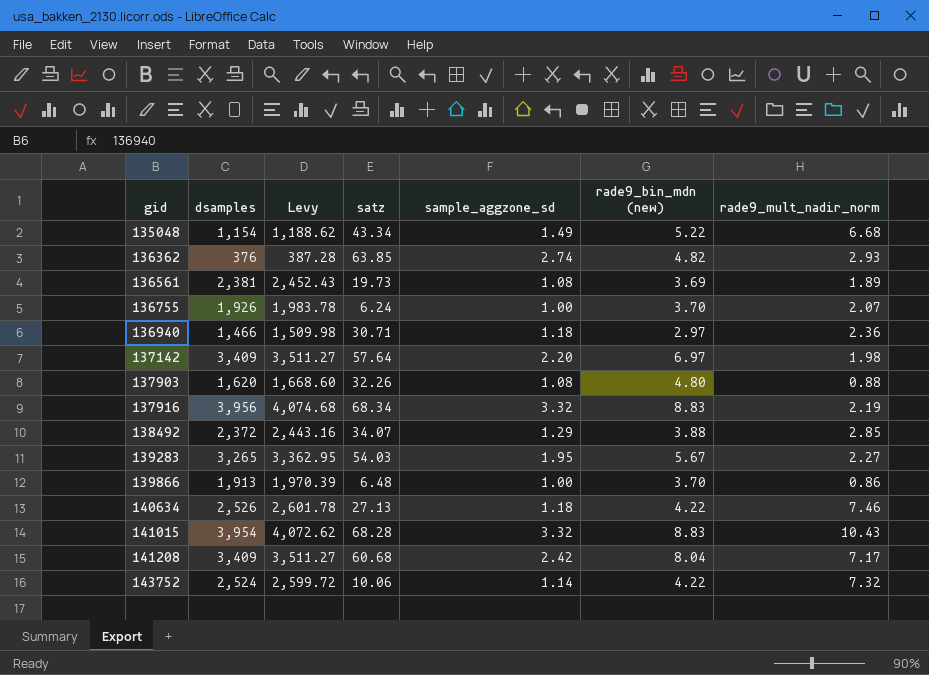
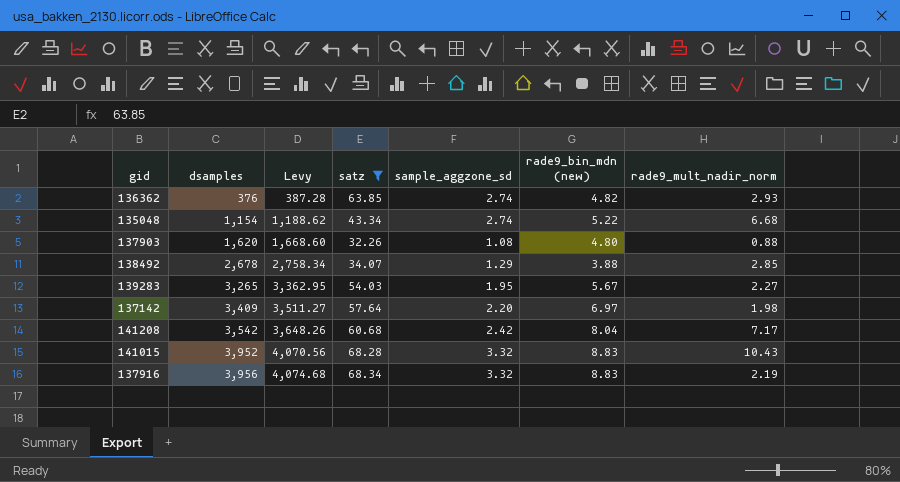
filter: none -> satz >= 32.26
row order: gid ascending -> dsamples ascending
135048 | sample_aggzone_sd: 1.49 -> 2.74
138492 | dsamples: 2,372 -> 2,678
138492 | Levy: 2,443.16 -> 2,758.34
141208 | dsamples: 3,409 -> 3,542
141208 | Levy: 3,511.27 -> 3,648.26
141015 | dsamples: 3,954 -> 3,952
141015 | Levy: 4,072.62 -> 4,070.56

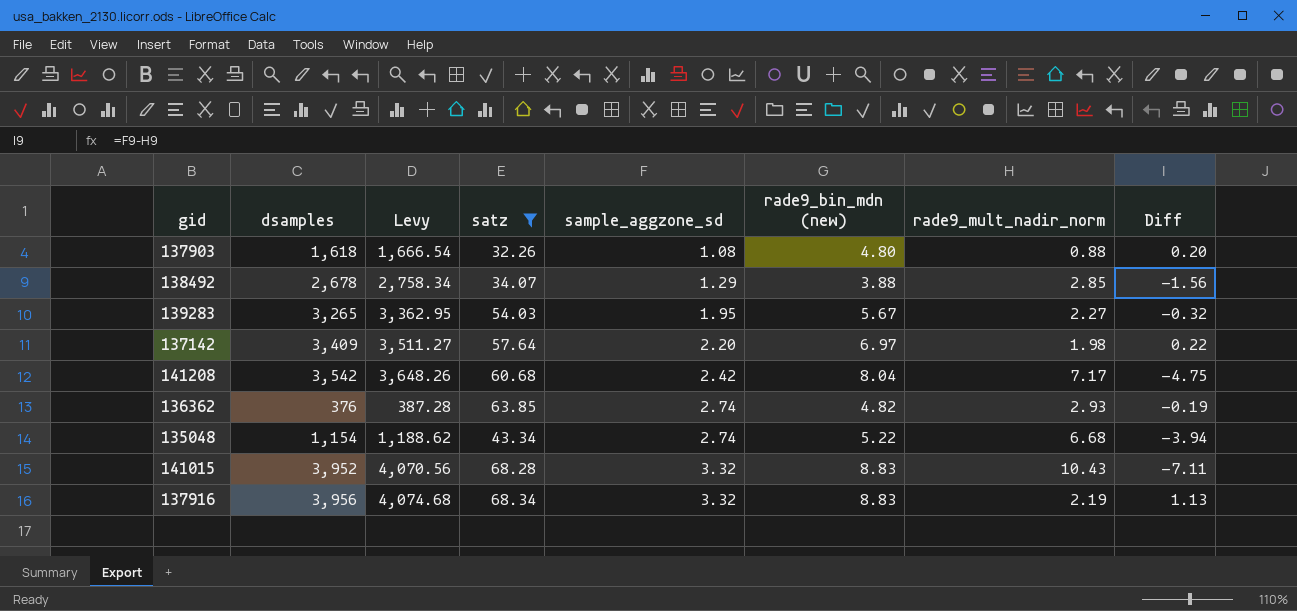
row order: dsamples ascending -> sample_aggzone_sd ascending
column Diff | formula: none -> [sample_aggzone_sd] - [rade9_mult_nadir_norm]
137903 | dsamples: 1,620 -> 1,618
137903 | Levy: 1,668.60 -> 1,666.54

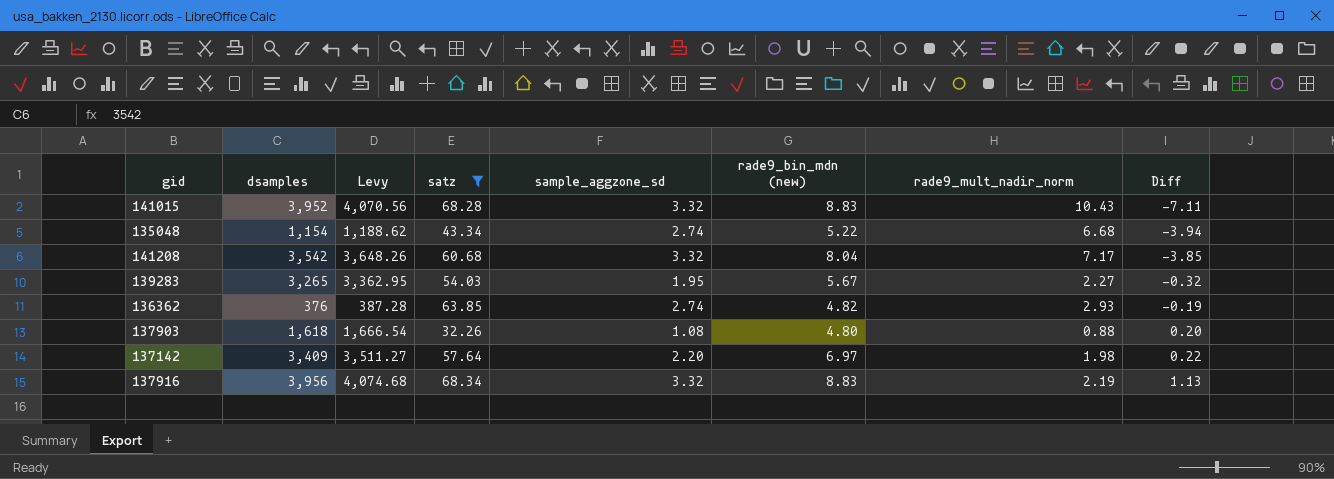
row order: sample_aggzone_sd ascending -> Diff ascending
row 138492: 2,678 | 2,758.34 | 34.07 | 1.29 | 3.88 | 2.85 | -1.56 -> none
141208 | sample_aggzone_sd: 2.42 -> 3.32
141208 | Diff: -4.75 -> -3.85

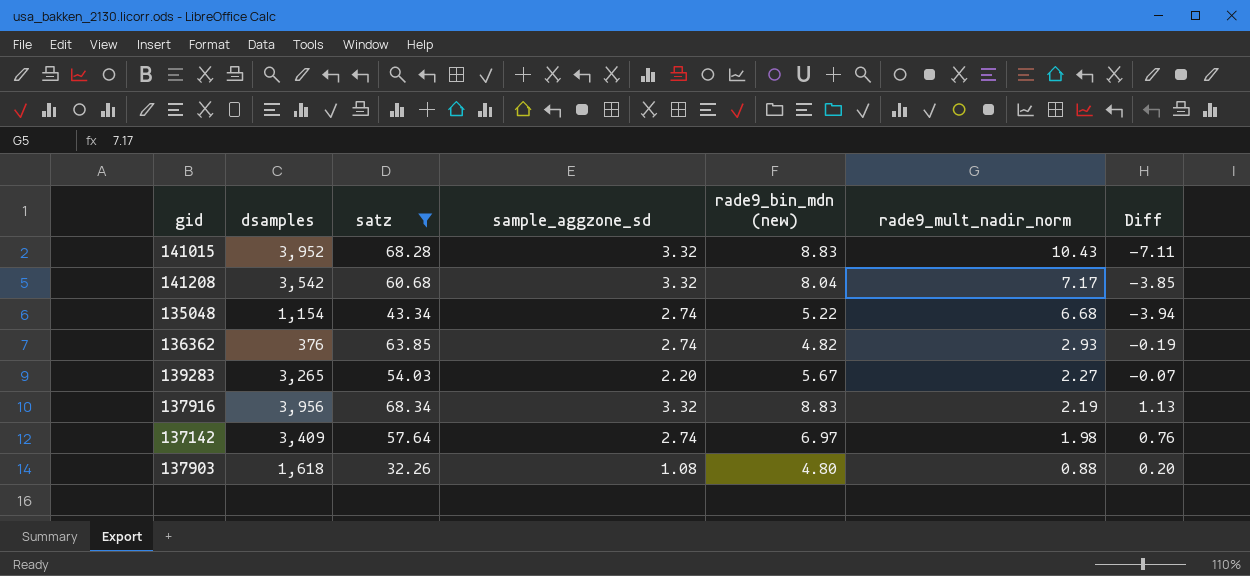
row order: Diff ascending -> rade9_mult_nadir_norm descending
column Levy | formula: [dsamples] * 1.03 -> none
139283 | sample_aggzone_sd: 1.95 -> 2.20
139283 | Diff: -0.32 -> -0.07
137142 | sample_aggzone_sd: 2.20 -> 2.74
137142 | Diff: 0.22 -> 0.76

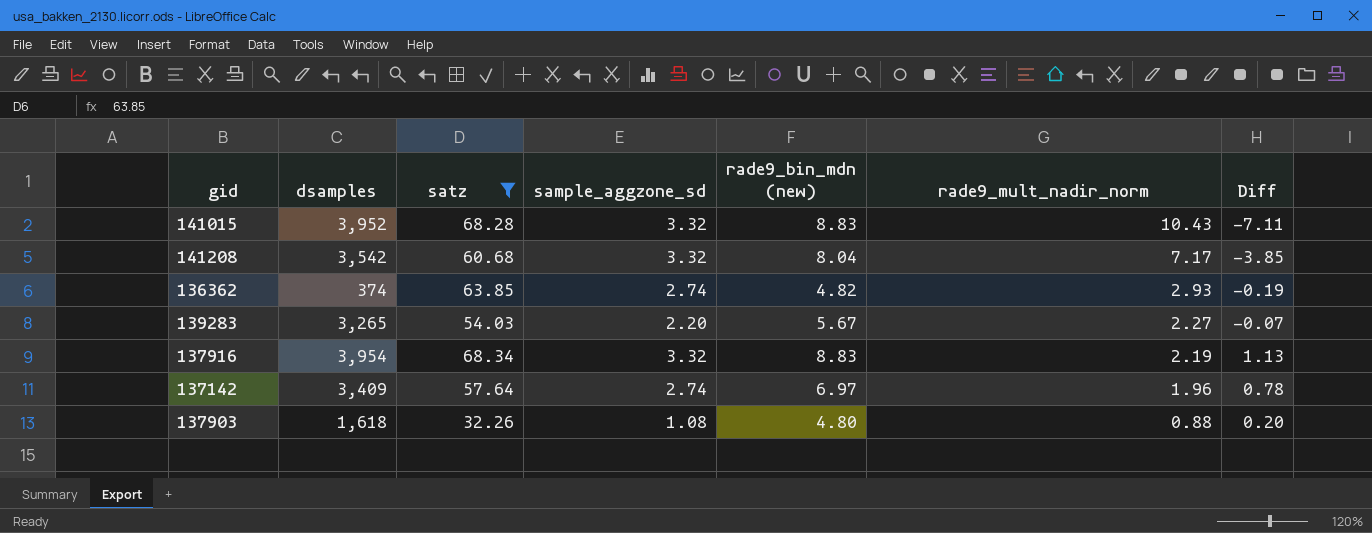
row 135048: 1,154 | 43.34 | 2.74 | 5.22 | 6.68 | -3.94 -> none
136362 | dsamples: 376 -> 374
137916 | dsamples: 3,956 -> 3,954
137142 | rade9_mult_nadir_norm: 1.98 -> 1.96
137142 | Diff: 0.76 -> 0.78

